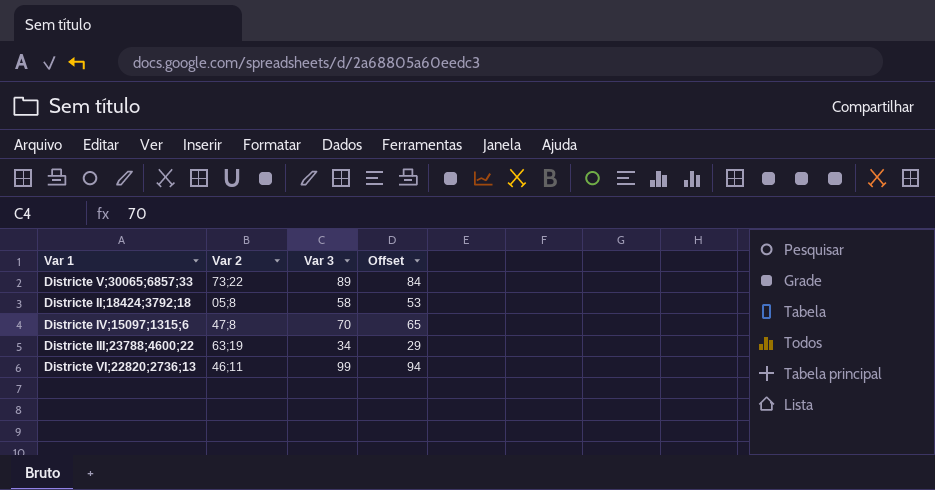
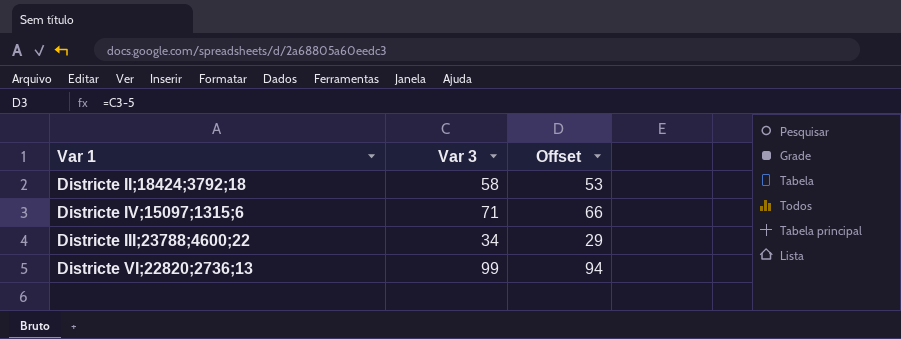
column Var 2 | position: 2 -> none
row Districte V;30065;6857;33: 73;22 | 89 | 84 -> none
Districte IV;15097;1315;6 | Var 3: 70 -> 71
Districte IV;15097;1315;6 | Offset: 65 -> 66

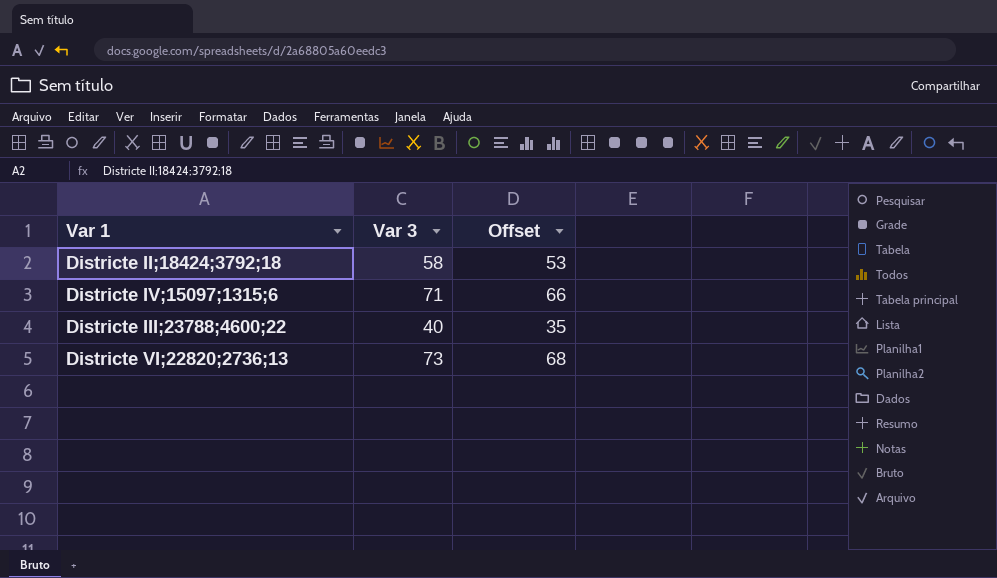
Districte III;23788;4600;22 | Var 3: 34 -> 40
Districte III;23788;4600;22 | Offset: 29 -> 35
Districte VI;22820;2736;13 | Var 3: 99 -> 73
Districte VI;22820;2736;13 | Offset: 94 -> 68

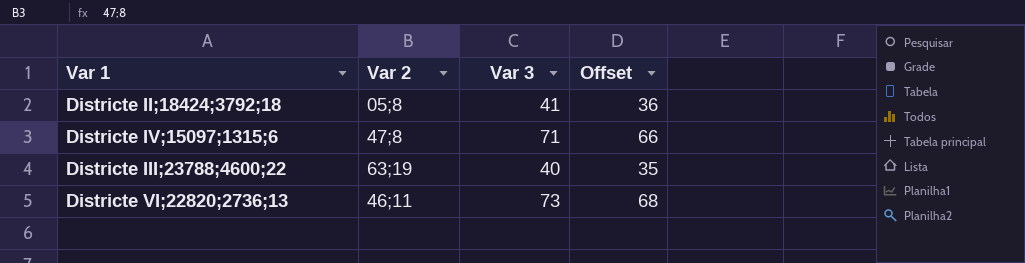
column Var 2 | position: none -> 2
Districte II;18424;3792;18 | Var 3: 58 -> 41
Districte II;18424;3792;18 | Offset: 53 -> 36

